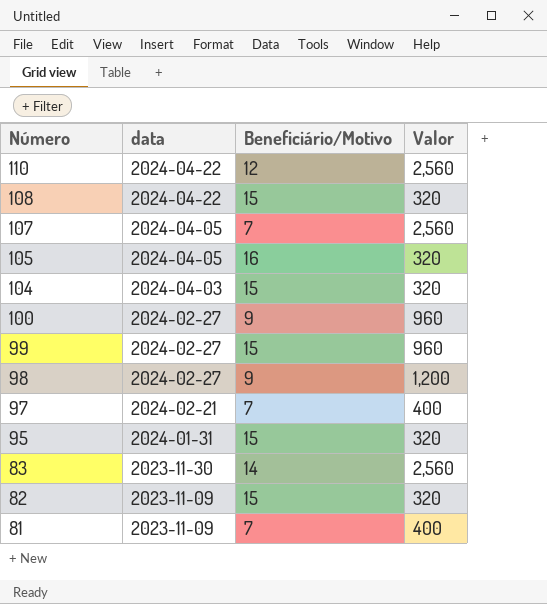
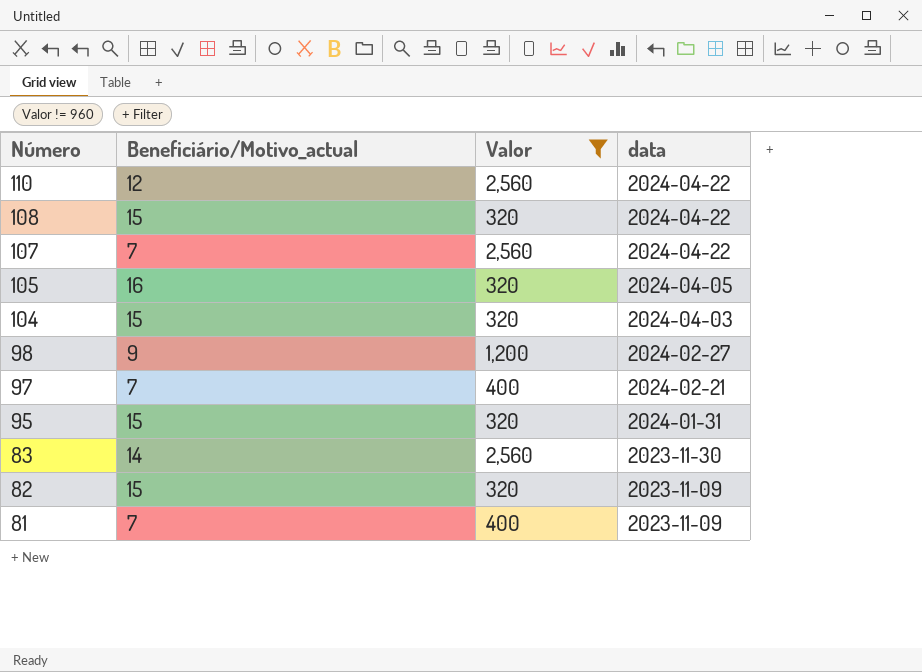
filter: none -> Valor != 960
column name: Beneficiário/Motivo -> Beneficiário/Motivo_actual
column data | position: 2 -> 4
107 | data: 2024-04-05 -> 2024-04-22

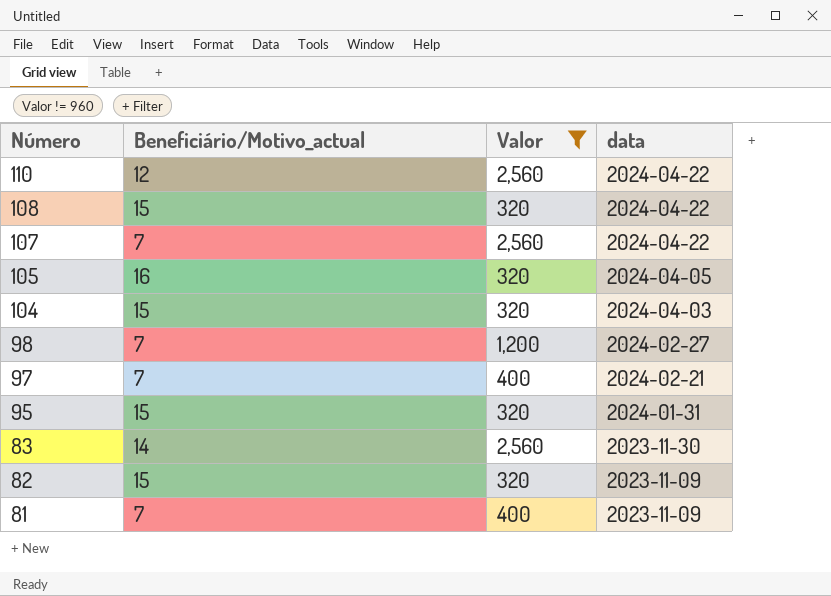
98 | Beneficiário/Motivo_actual: 9 -> 7

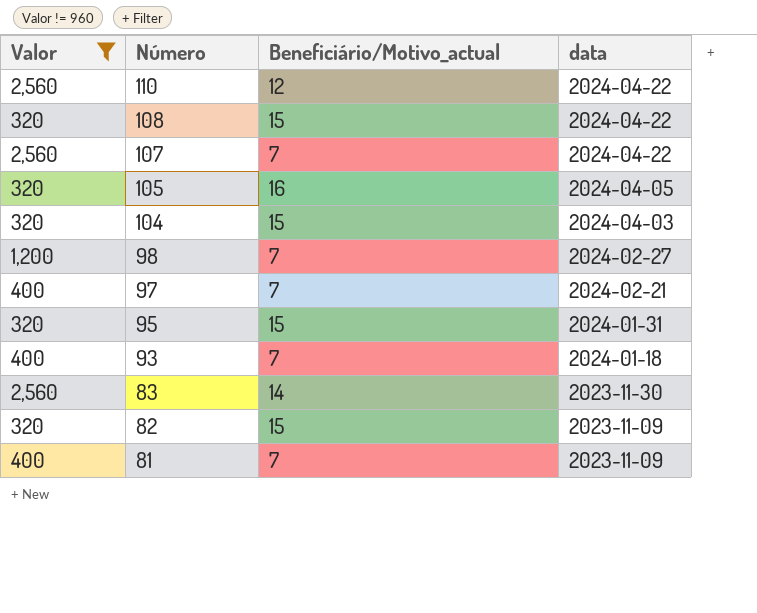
column Valor | position: 3 -> 1
row 93: none -> 400 | 7 | 2024-01-18

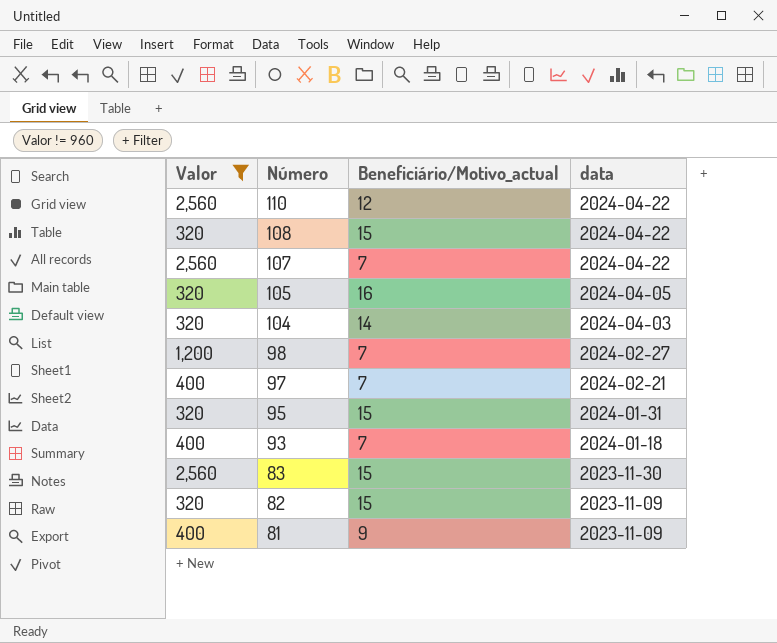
104 | Beneficiário/Motivo_actual: 15 -> 14
83 | Beneficiário/Motivo_actual: 14 -> 15
81 | Beneficiário/Motivo_actual: 7 -> 9

